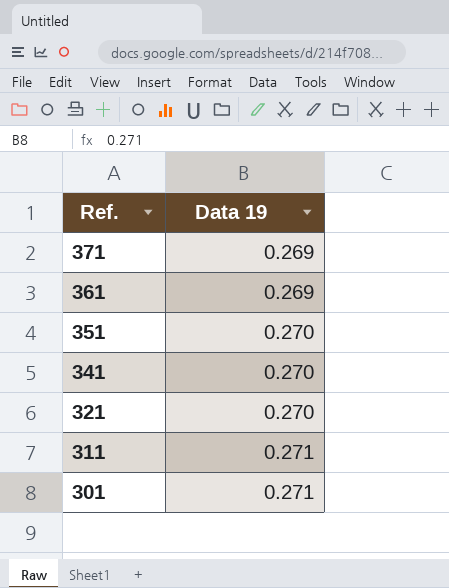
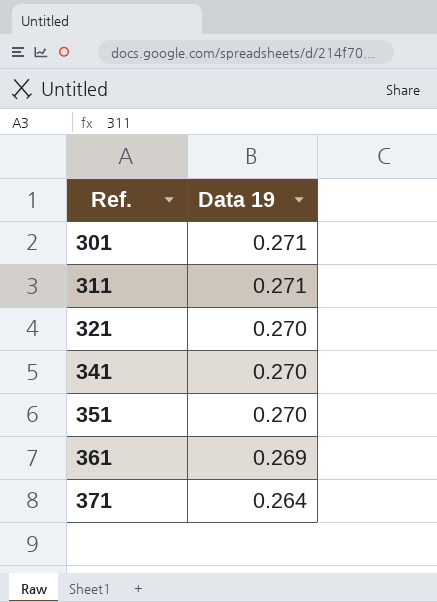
row order: Ref. descending -> Ref. ascending
371 | Data 19: 0.269 -> 0.264

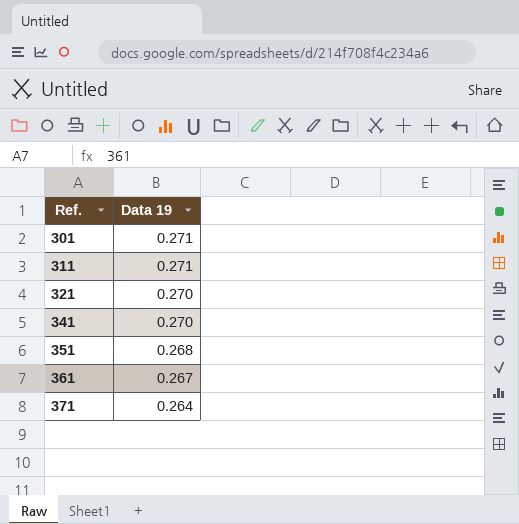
351 | Data 19: 0.270 -> 0.268
361 | Data 19: 0.269 -> 0.267

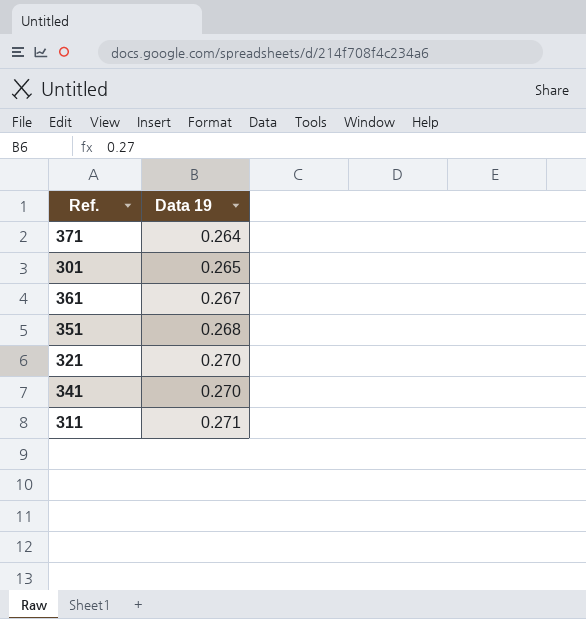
row order: Ref. ascending -> Data 19 ascending
301 | Data 19: 0.271 -> 0.265

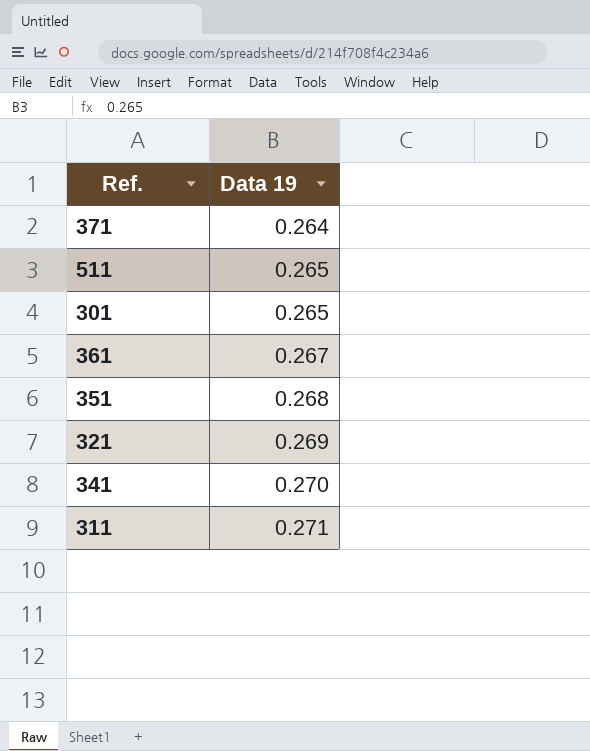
row 511: none -> 0.265
321 | Data 19: 0.270 -> 0.269

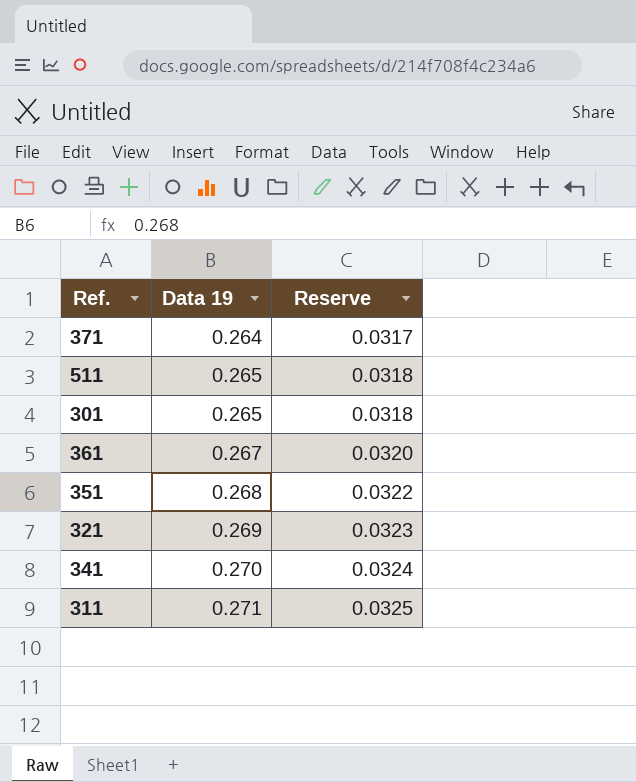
column Reserve | formula: none -> [Data 19] * 0.12

